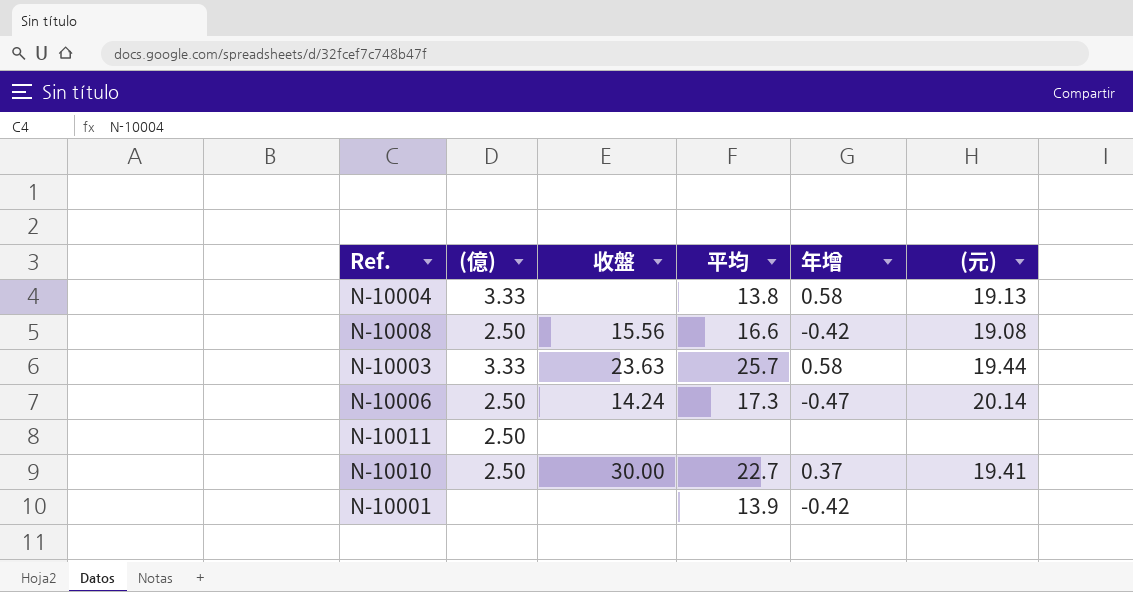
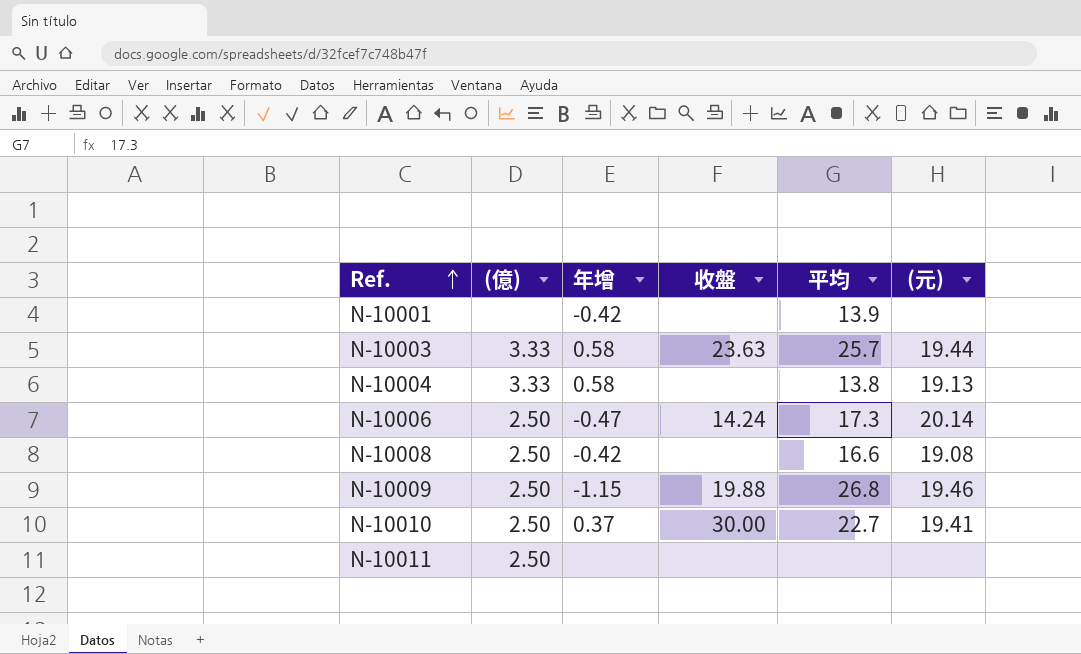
row order: none -> Ref. ascending
column 年增 | position: 5 -> 3
N-10008 | 收盤: 15.56 -> none
row N-10009: none -> 2.50 | -1.15 | 19.88 | 26.8 | 19.46

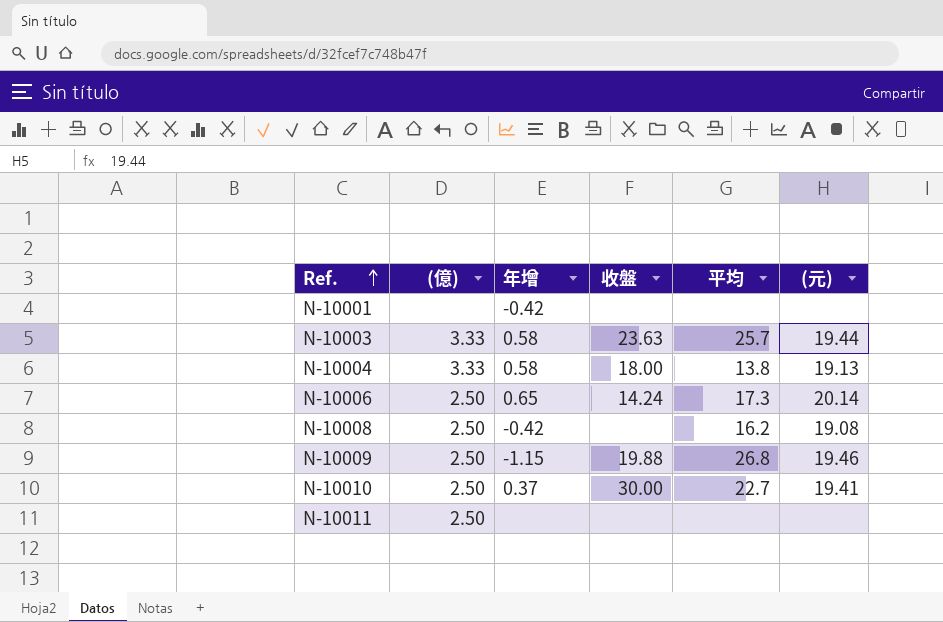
N-10001 | 平均: 13.9 -> none
N-10004 | 收盤: none -> 18.00
N-10006 | 年增: -0.47 -> 0.65
N-10008 | 平均: 16.6 -> 16.2

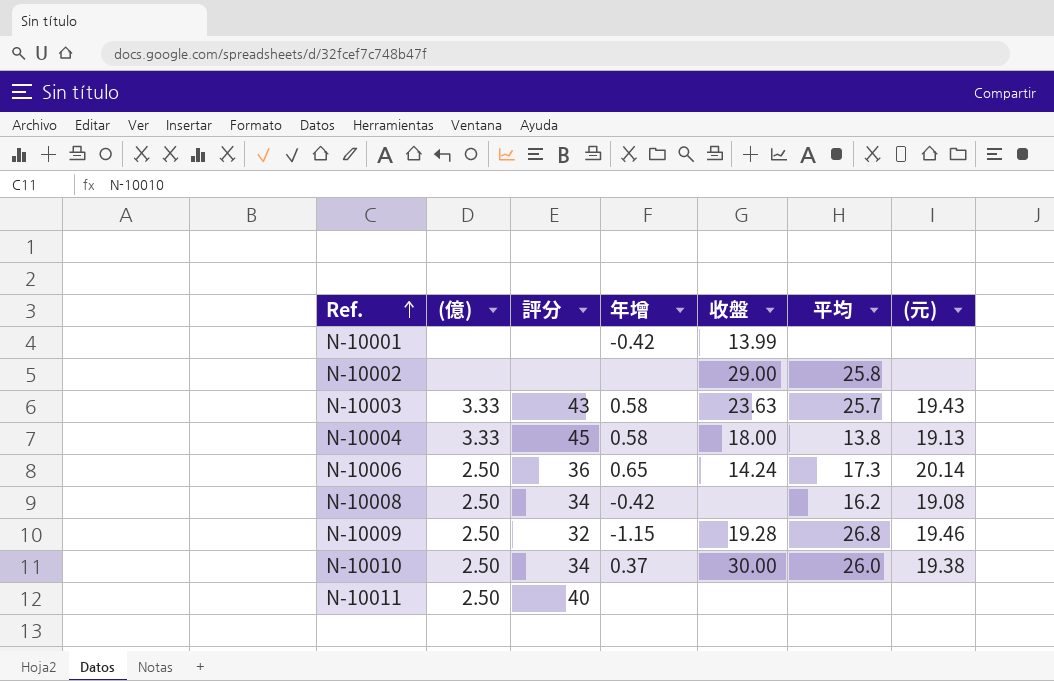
column 評分 | position: none -> 3
N-10001 | 收盤: none -> 13.99
row N-10002: none -> none | none | none | 29.00 | 25.8 | none
N-10003 | (元): 19.44 -> 19.43
N-10009 | 收盤: 19.88 -> 19.28
N-10010 | 平均: 22.7 -> 26.0
N-10010 | (元): 19.41 -> 19.38

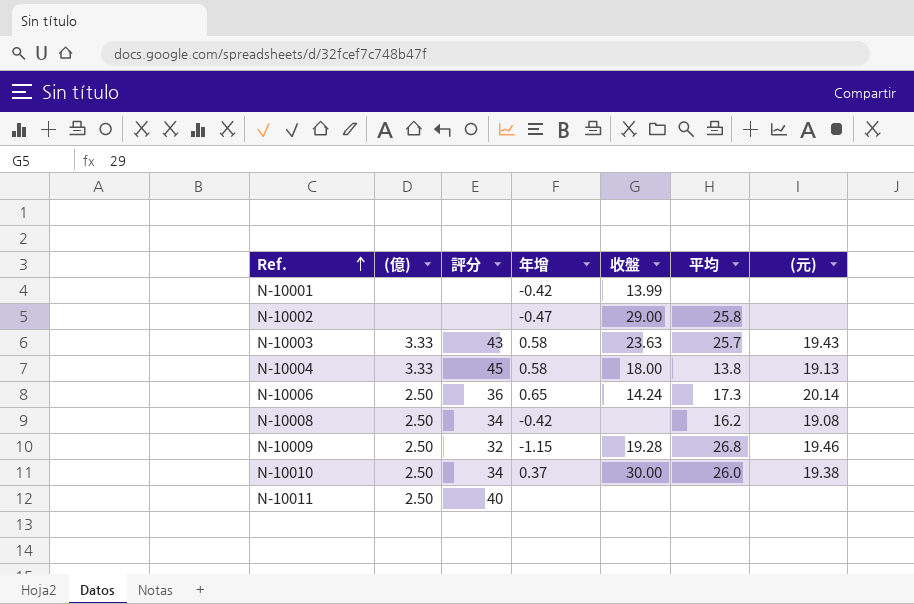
N-10002 | 年增: none -> -0.47

